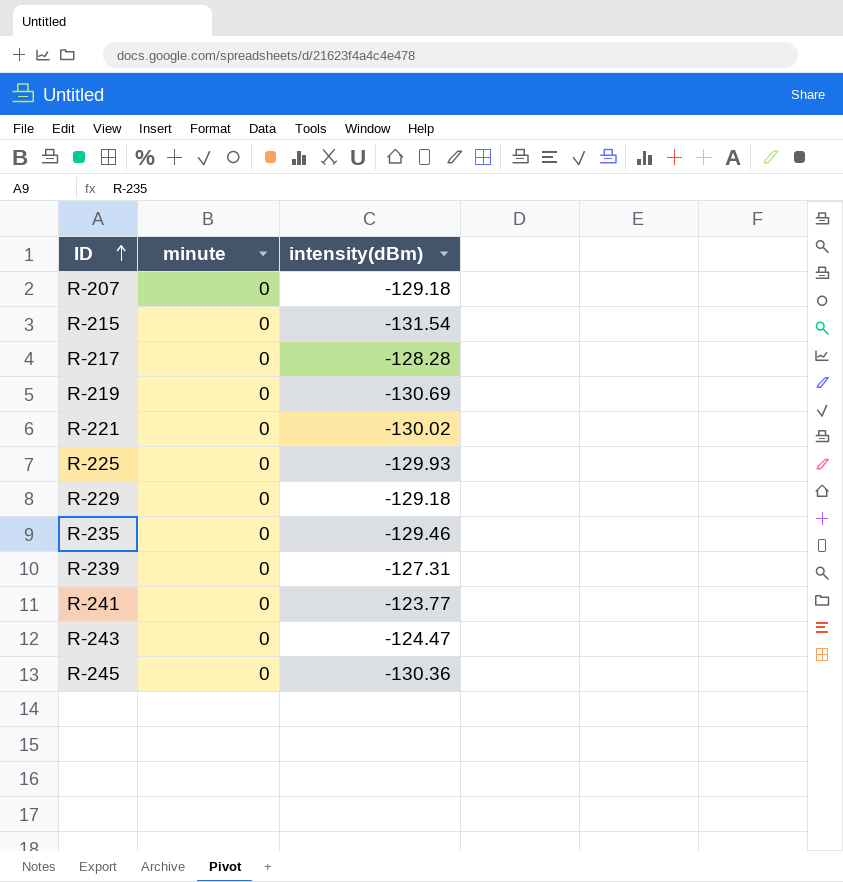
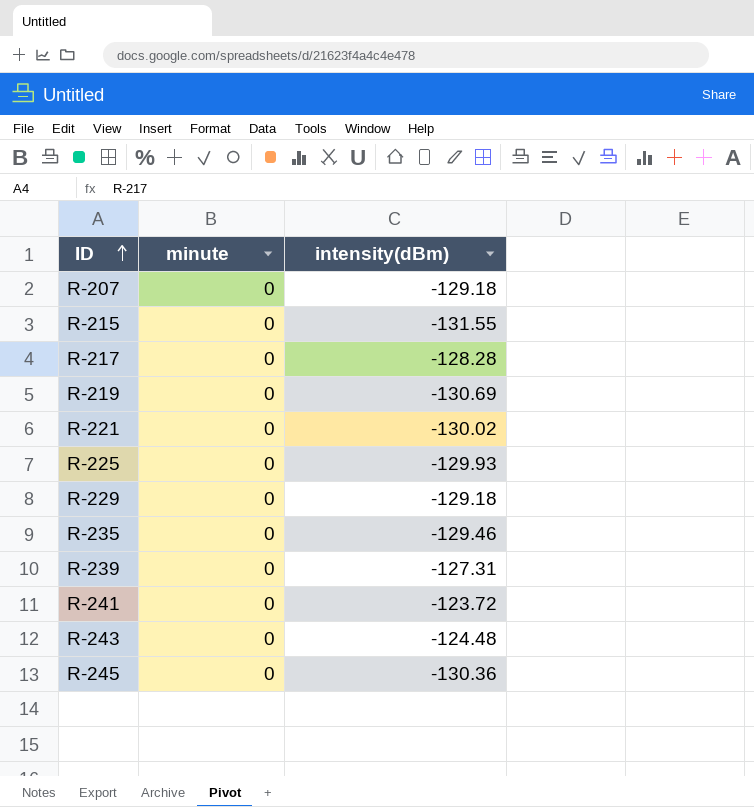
R-215 | intensity(dBm): -131.54 -> -131.55
R-241 | intensity(dBm): -123.77 -> -123.72
R-243 | intensity(dBm): -124.47 -> -124.48

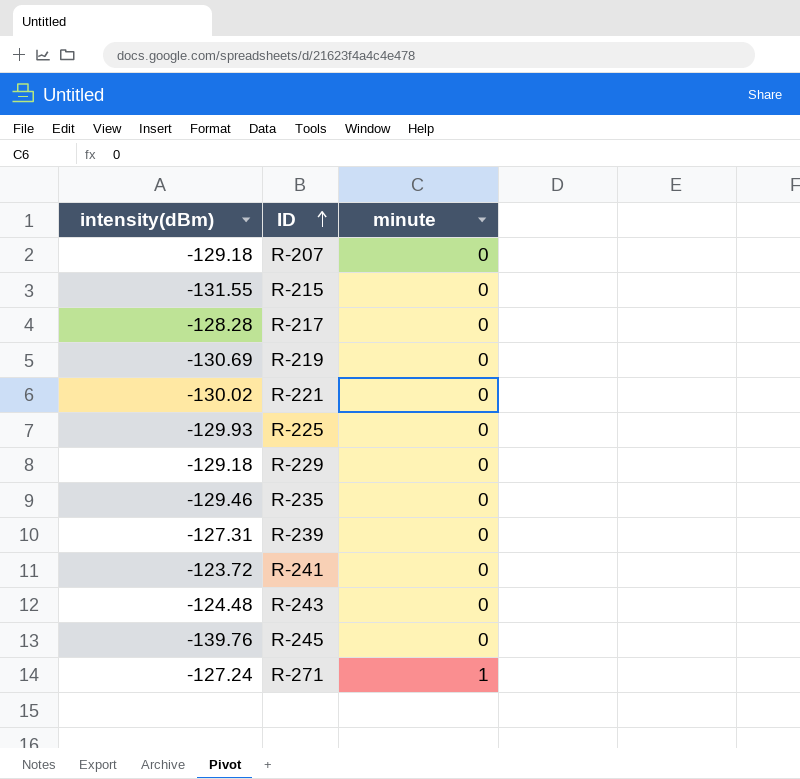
column intensity(dBm) | position: 3 -> 1
R-245 | intensity(dBm): -130.36 -> -139.76
row R-271: none -> -127.24 | 1

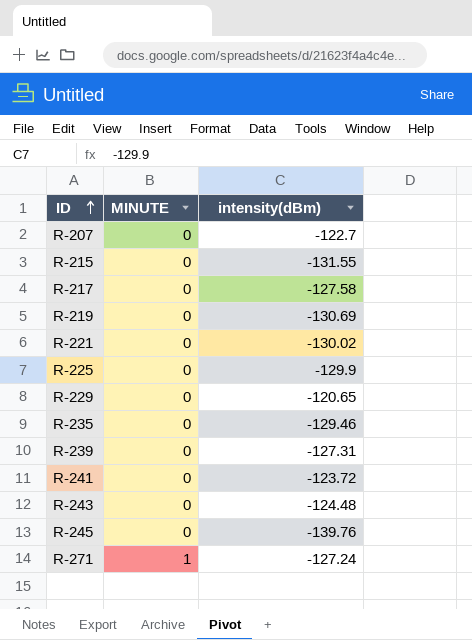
column name: minute -> MINUTE
column intensity(dBm) | position: 1 -> 3
R-207 | intensity(dBm): -129.18 -> -122.7
R-217 | intensity(dBm): -128.28 -> -127.58
R-225 | intensity(dBm): -129.93 -> -129.9
R-229 | intensity(dBm): -129.18 -> -120.65

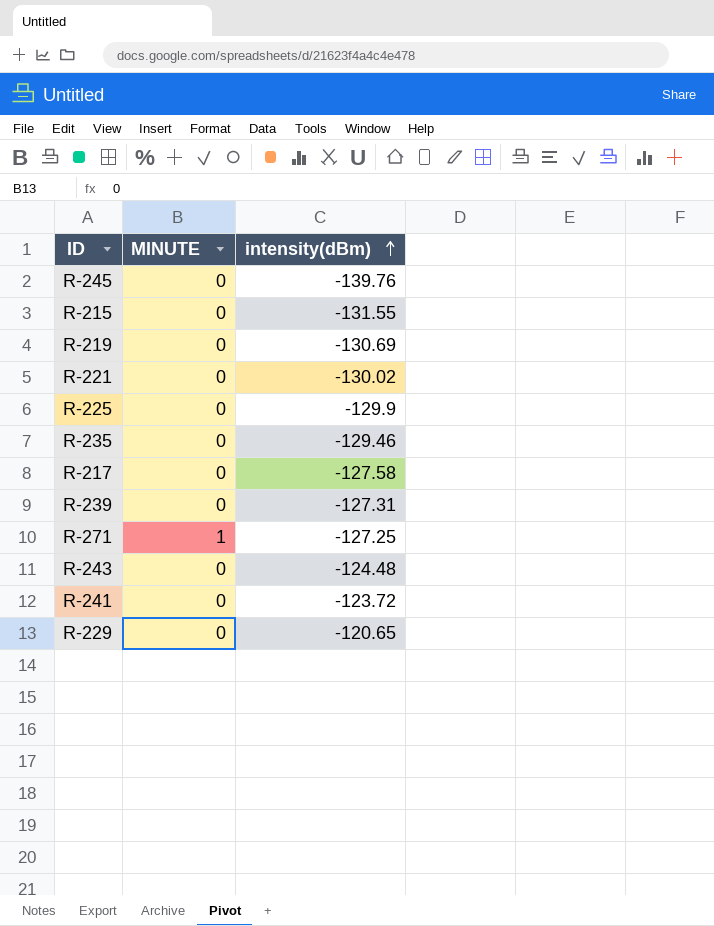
row order: ID ascending -> intensity(dBm) ascending
row R-207: 0 | -122.7 -> none
R-271 | intensity(dBm): -127.24 -> -127.25

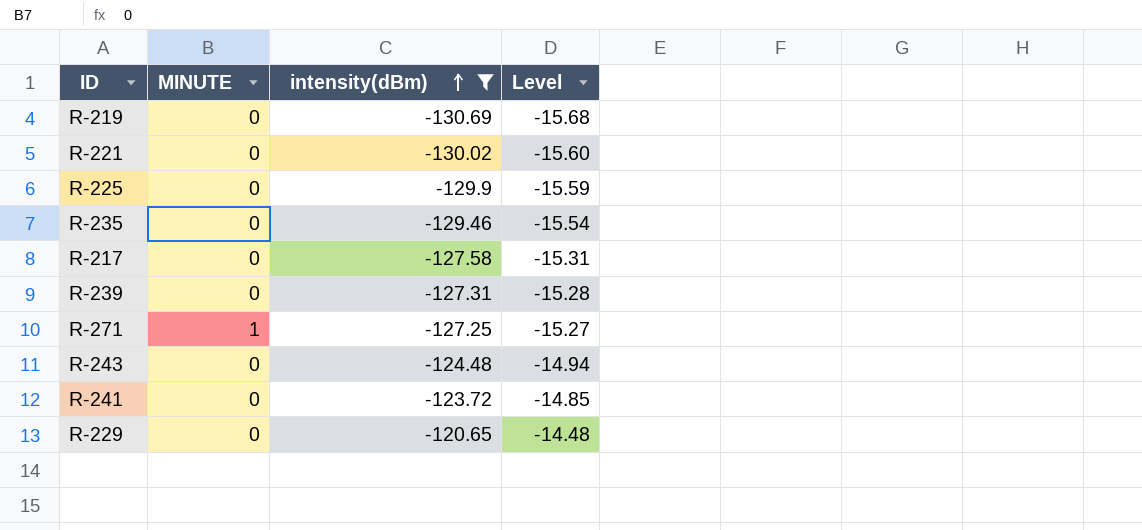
filter: none -> intensity(dBm) >= -130.69
column Level | formula: none -> [intensity(dBm)] * 0.12

